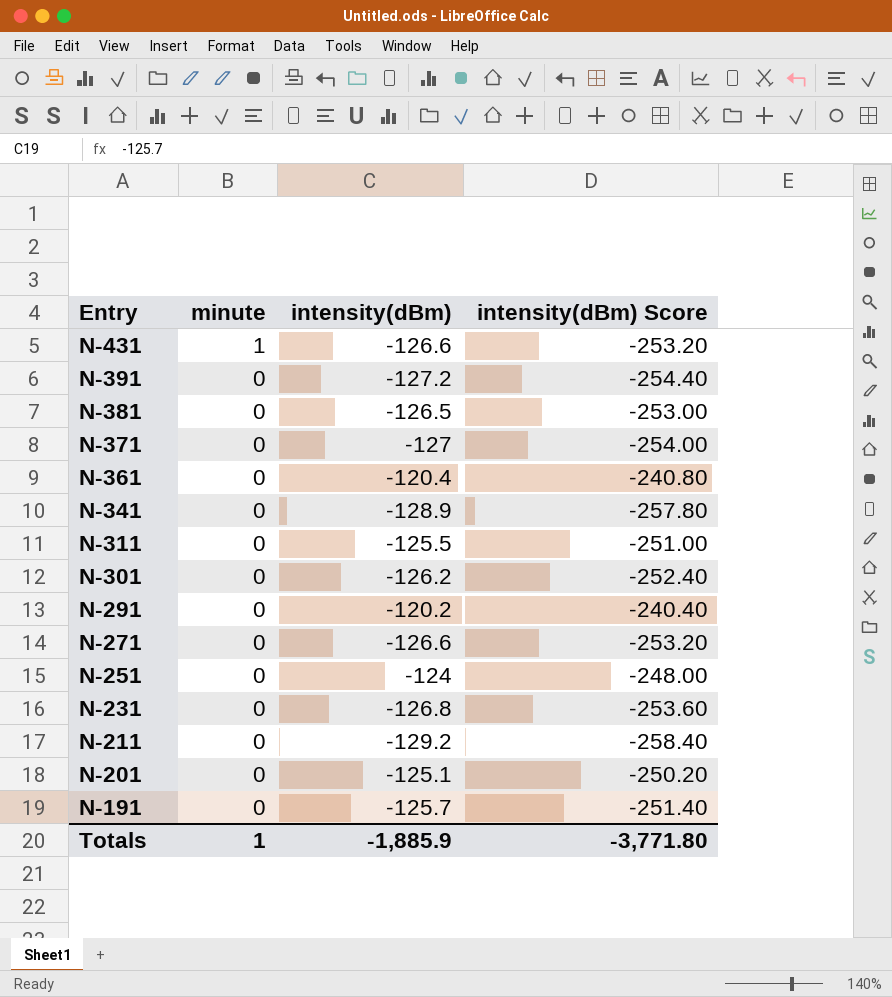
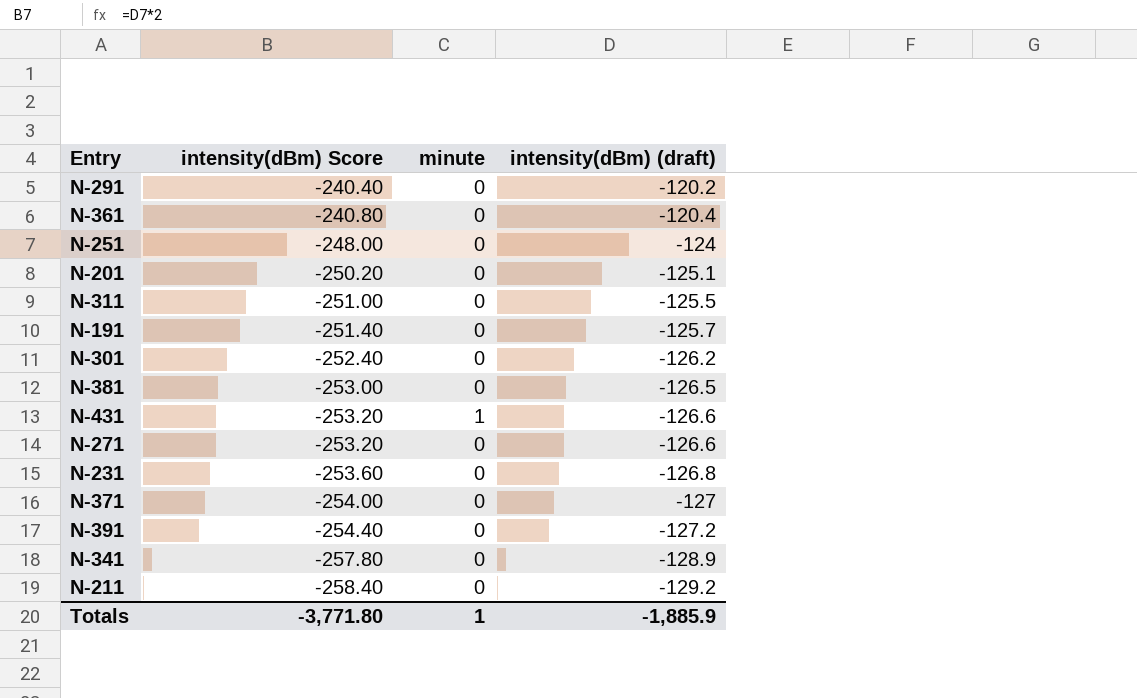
row order: Entry descending -> intensity(dBm) Score descending
column intensity(dBm) Score | position: 4 -> 2
column name: intensity(dBm) -> intensity(dBm) (draft)

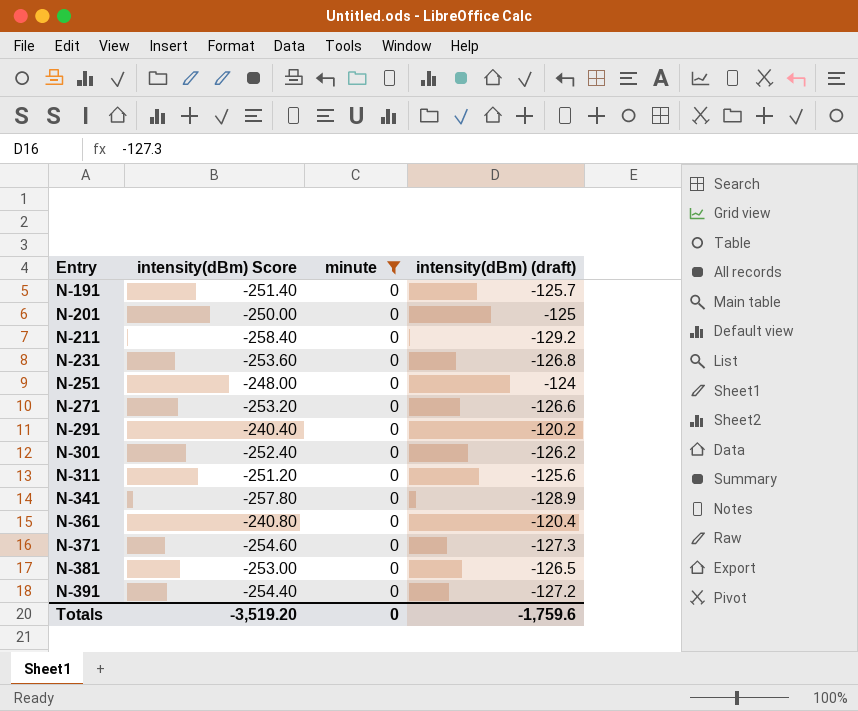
filter: none -> minute = 0
row order: intensity(dBm) Score descending -> Entry ascending
N-201 | intensity(dBm) Score: -250.20 -> -250.00
N-201 | intensity(dBm) (draft): -125.1 -> -125
N-311 | intensity(dBm) Score: -251.00 -> -251.20
N-311 | intensity(dBm) (draft): -125.5 -> -125.6
N-371 | intensity(dBm) Score: -254.00 -> -254.60
N-371 | intensity(dBm) (draft): -127 -> -127.3
Totals | intensity(dBm) Score: -3,771.80 -> -3,519.20
Totals | minute: 1 -> 0
Totals | intensity(dBm) (draft): -1,885.9 -> -1,759.6

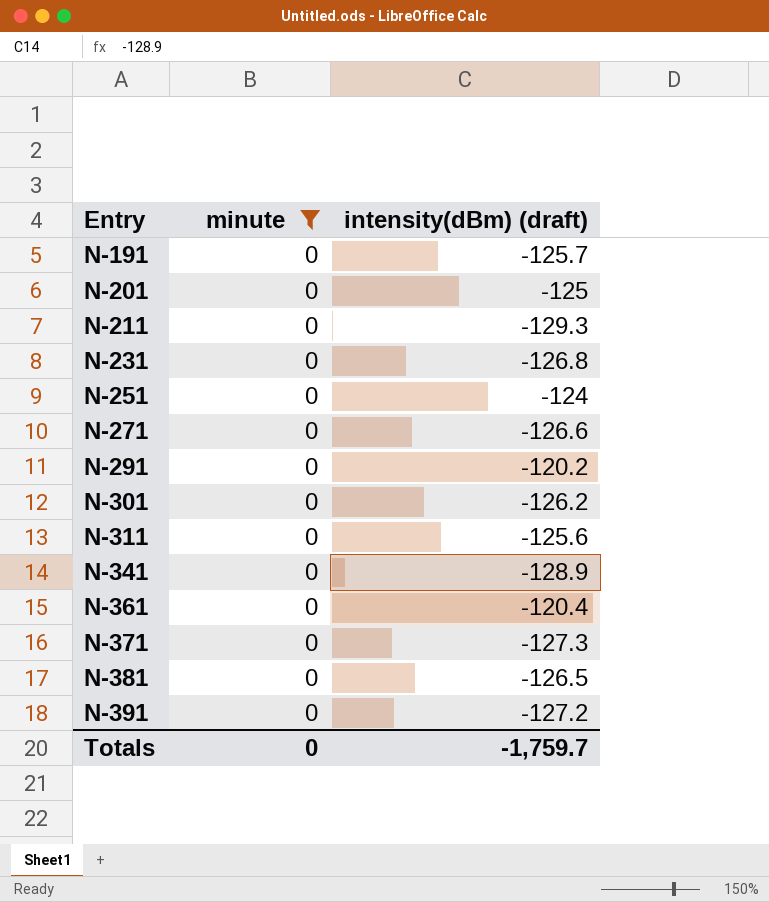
column intensity(dBm) Score | formula: [intensity(dBm) (draft)] * 2 -> none
N-211 | intensity(dBm) (draft): -129.2 -> -129.3
Totals | intensity(dBm) (draft): -1,759.6 -> -1,759.7

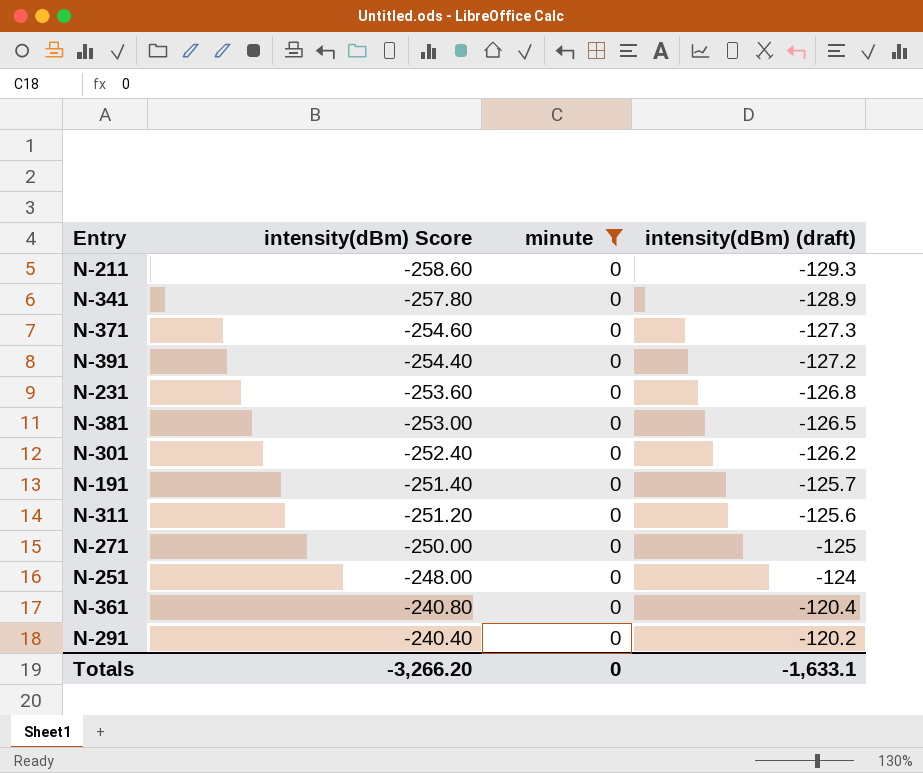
row order: Entry ascending -> intensity(dBm) Score ascending
column intensity(dBm) Score | formula: none -> [intensity(dBm) (draft)] * 2
row N-201: 0 | -125 -> none
N-271 | intensity(dBm) (draft): -126.6 -> -125
Totals | intensity(dBm) (draft): -1,759.7 -> -1,633.1

